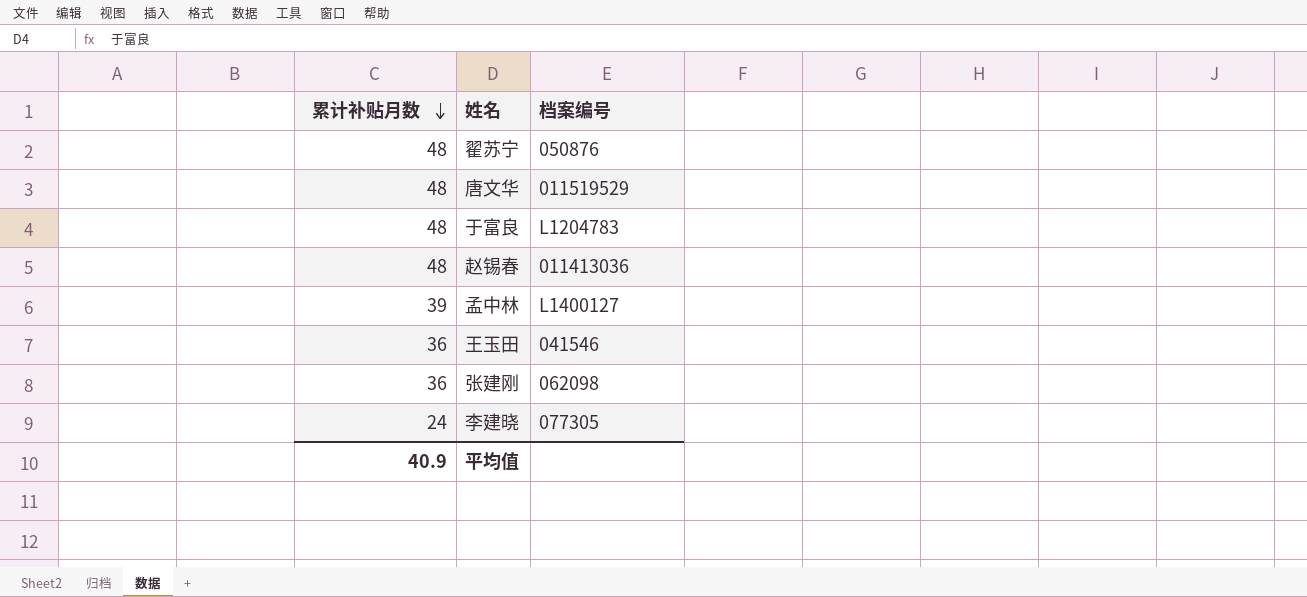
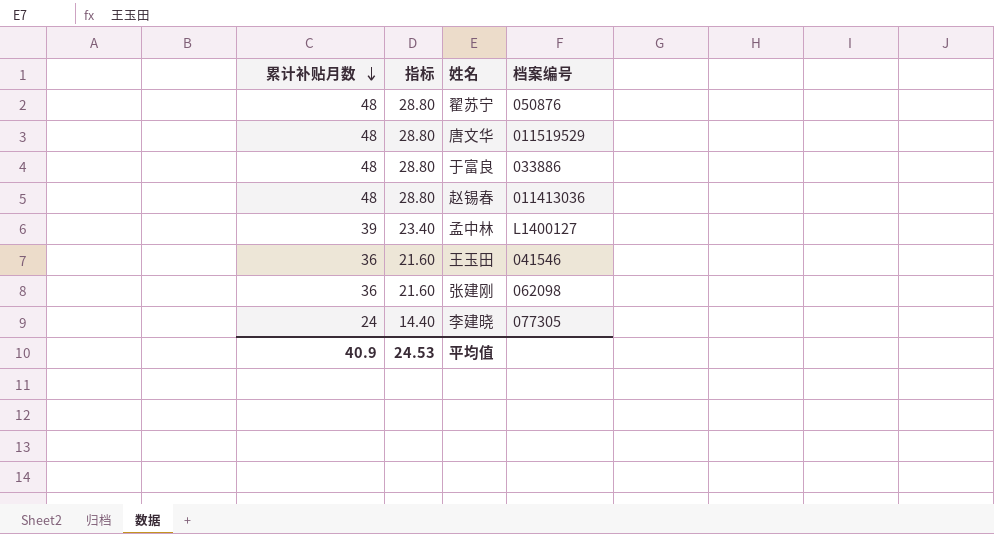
column 指标 | formula: none -> [累计补贴月数] * 0.6
于富良 | 档案编号: L1204783 -> 033886

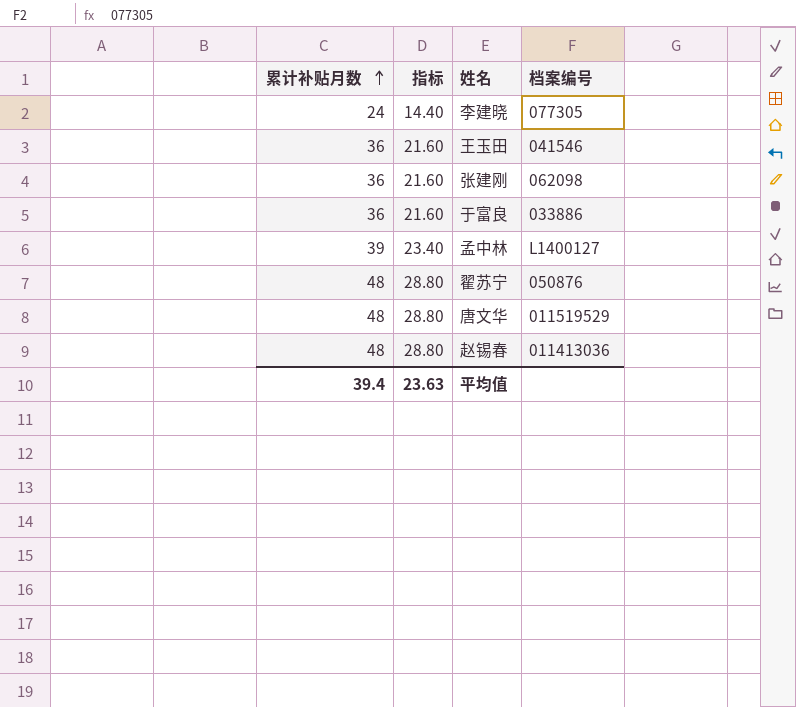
row order: 累计补贴月数 descending -> 累计补贴月数 ascending
于富良 | 累计补贴月数: 48 -> 36
于富良 | 指标: 28.80 -> 21.60
平均值 | 累计补贴月数: 40.9 -> 39.4
平均值 | 指标: 24.53 -> 23.63

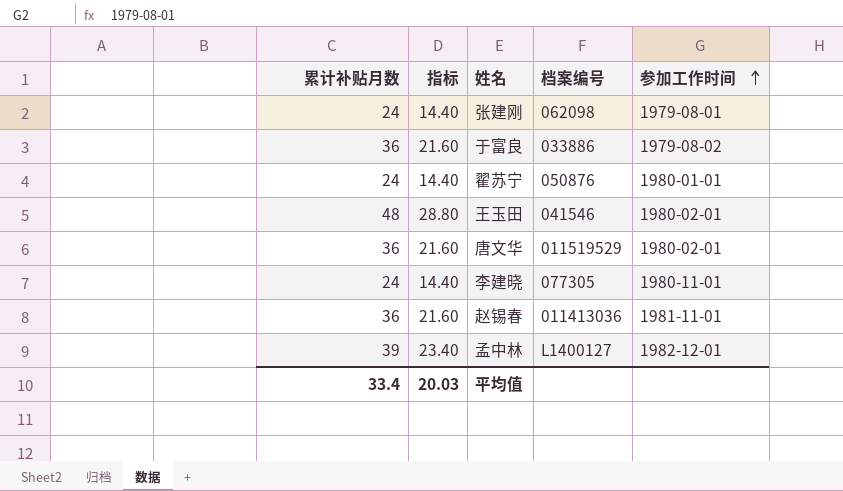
row order: 累计补贴月数 ascending -> 参加工作时间 ascending
column 参加工作时间 | position: none -> 5
张建刚 | 累计补贴月数: 36 -> 24
张建刚 | 指标: 21.60 -> 14.40
翟苏宁 | 累计补贴月数: 48 -> 24
翟苏宁 | 指标: 28.80 -> 14.40
王玉田 | 累计补贴月数: 36 -> 48
王玉田 | 指标: 21.60 -> 28.80
唐文华 | 累计补贴月数: 48 -> 36
唐文华 | 指标: 28.80 -> 21.60
赵锡春 | 累计补贴月数: 48 -> 36
赵锡春 | 指标: 28.80 -> 21.60
平均值 | 累计补贴月数: 39.4 -> 33.4
平均值 | 指标: 23.63 -> 20.03

